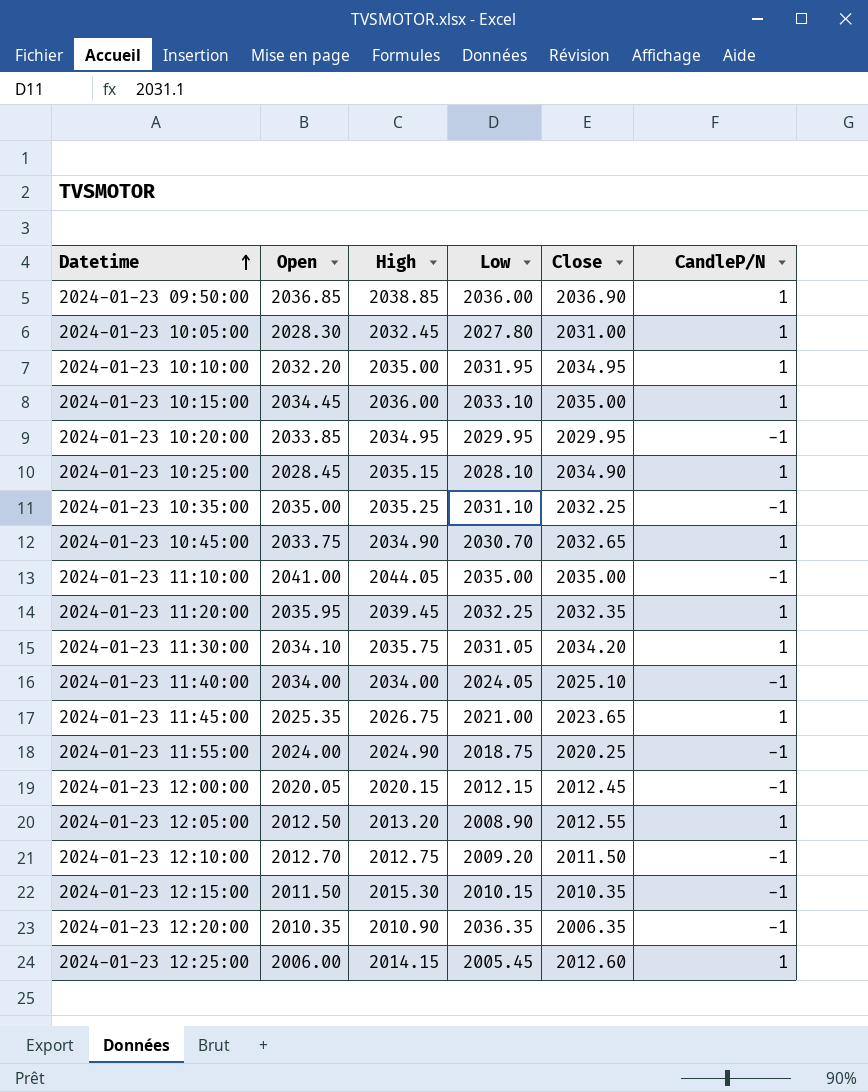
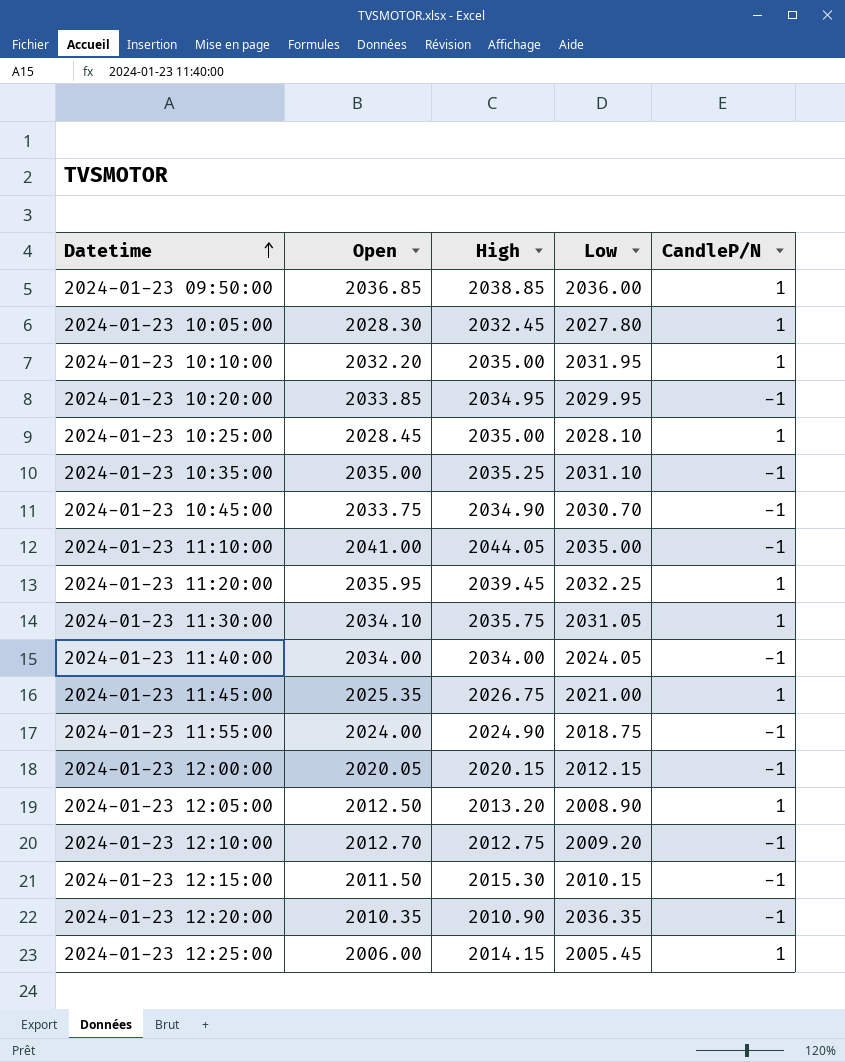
column Close | position: 5 -> none
row 2024-01-23 10:15:00: 2034.45 | 2036.00 | 2033.10 | 2035.00 | 1 -> none
2024-01-23 10:25:00 | High: 2035.15 -> 2035.00
2024-01-23 10:45:00 | CandleP/N: 1 -> -1

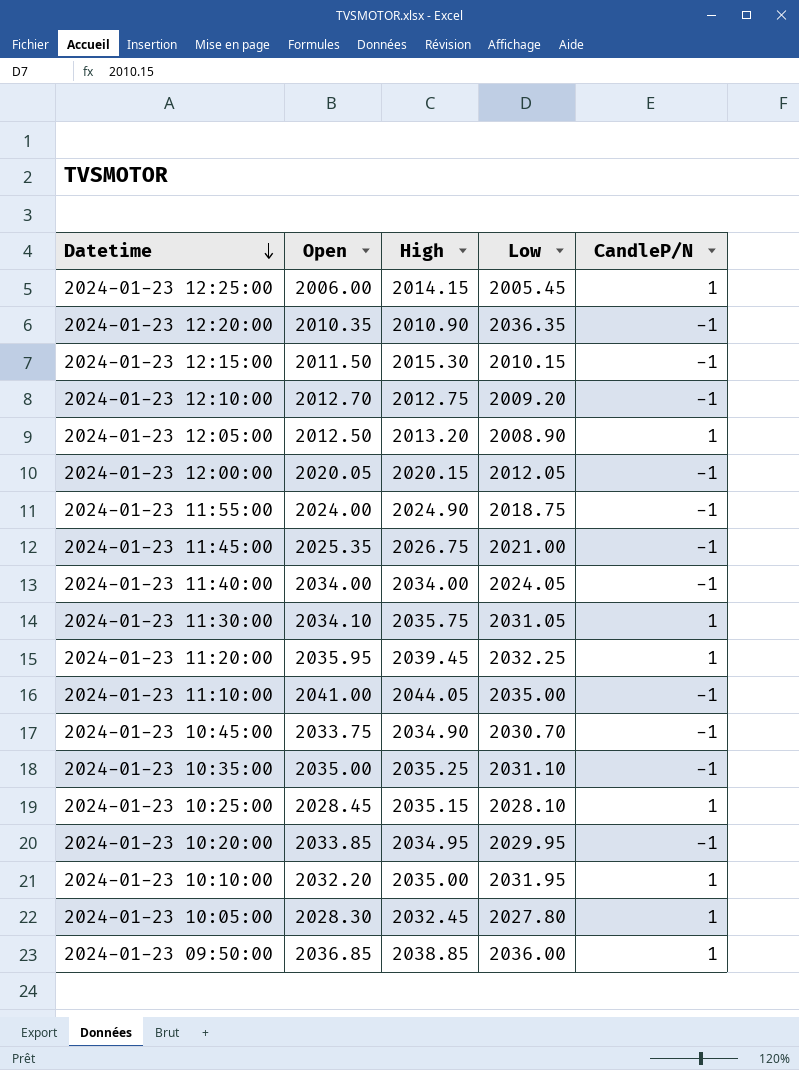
row order: Datetime ascending -> Datetime descending
2024-01-23 12:00:00 | Low: 2012.15 -> 2012.05
2024-01-23 11:45:00 | CandleP/N: 1 -> -1
2024-01-23 10:25:00 | High: 2035.00 -> 2035.15

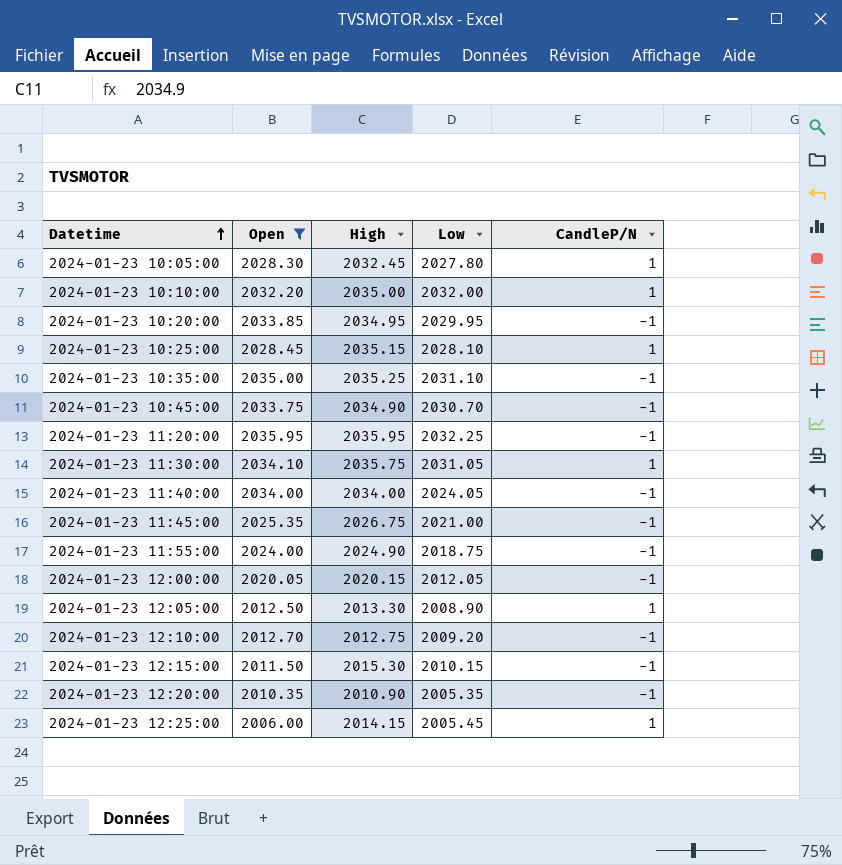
filter: none -> Open <= 2035.95
row order: Datetime descending -> Datetime ascending
2024-01-23 10:10:00 | Low: 2031.95 -> 2032.00
2024-01-23 11:20:00 | High: 2039.45 -> 2035.95
2024-01-23 11:20:00 | CandleP/N: 1 -> -1
2024-01-23 12:05:00 | High: 2013.20 -> 2013.30
2024-01-23 12:20:00 | Low: 2036.35 -> 2005.35

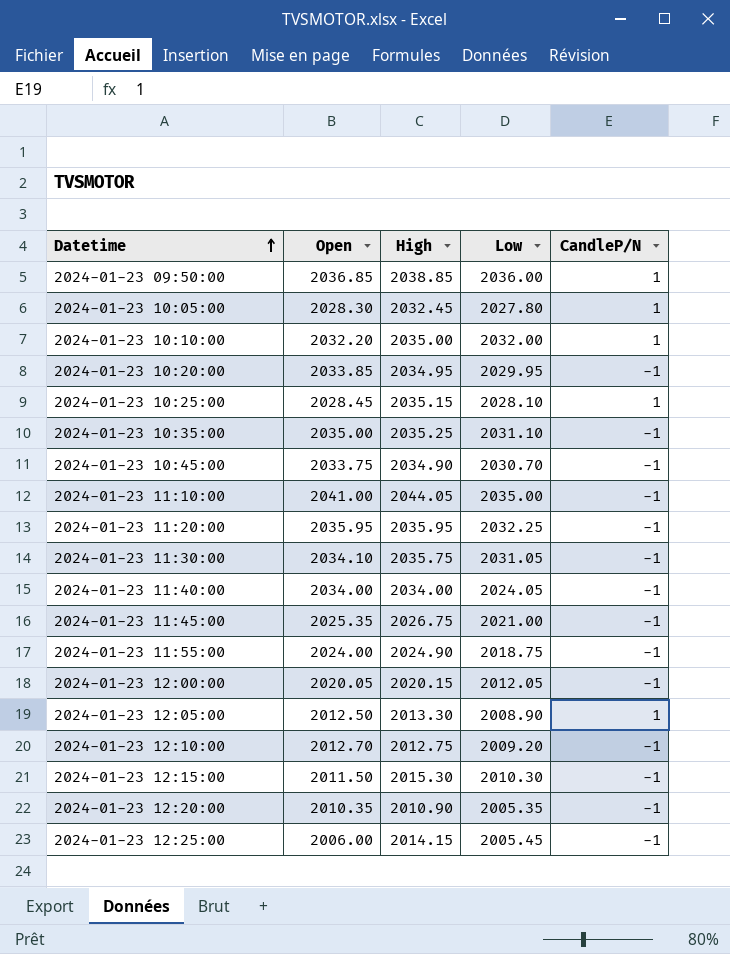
filter: Open <= 2035.95 -> none
2024-01-23 11:30:00 | CandleP/N: 1 -> -1
2024-01-23 12:15:00 | Low: 2010.15 -> 2010.30
2024-01-23 12:25:00 | CandleP/N: 1 -> -1

